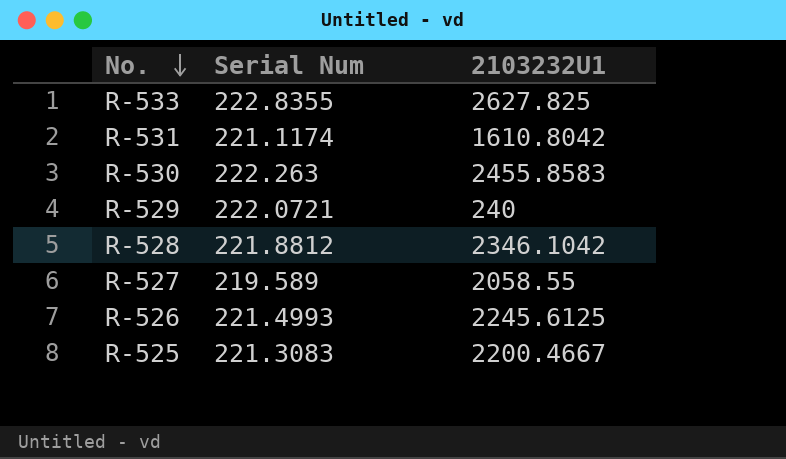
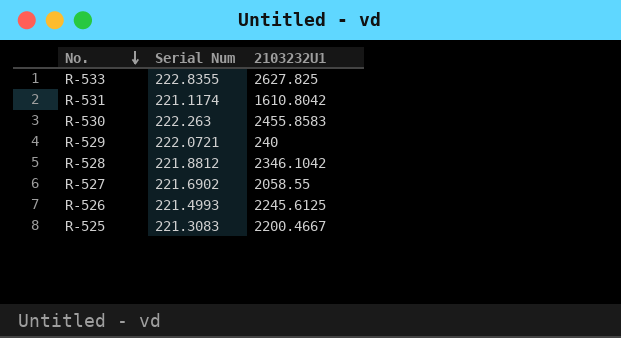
R-527 | Serial Num: 219.589 -> 221.6902

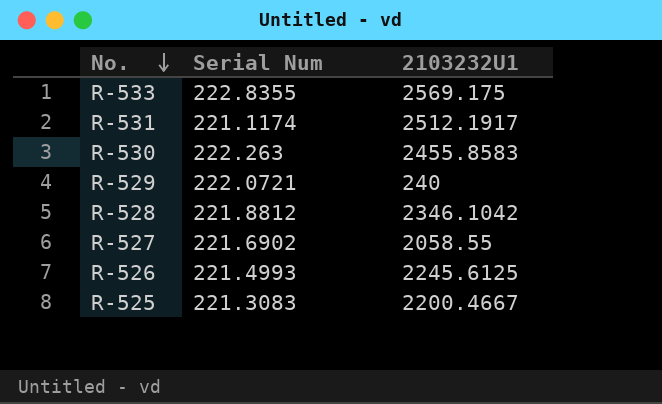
R-533 | 2103232U1: 2627.825 -> 2569.175
R-531 | 2103232U1: 1610.8042 -> 2512.1917

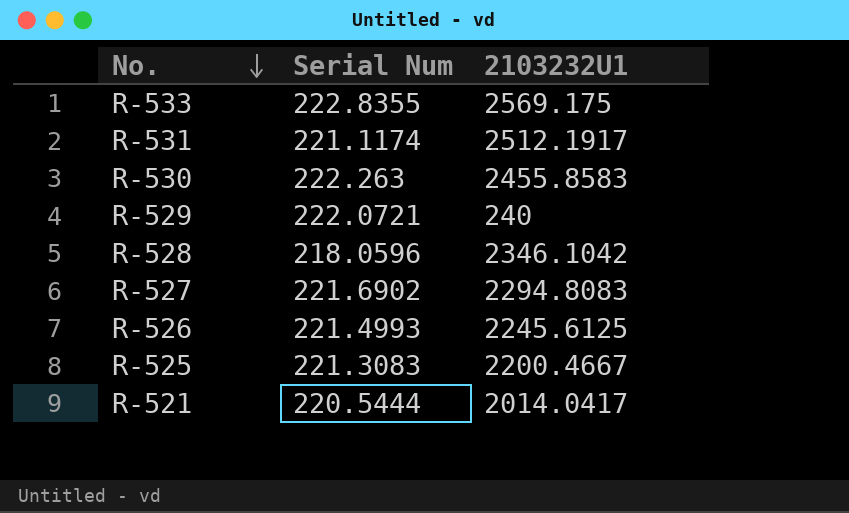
R-528 | Serial Num: 221.8812 -> 218.0596
R-527 | 2103232U1: 2058.55 -> 2294.8083
row R-521: none -> 220.5444 | 2014.0417

